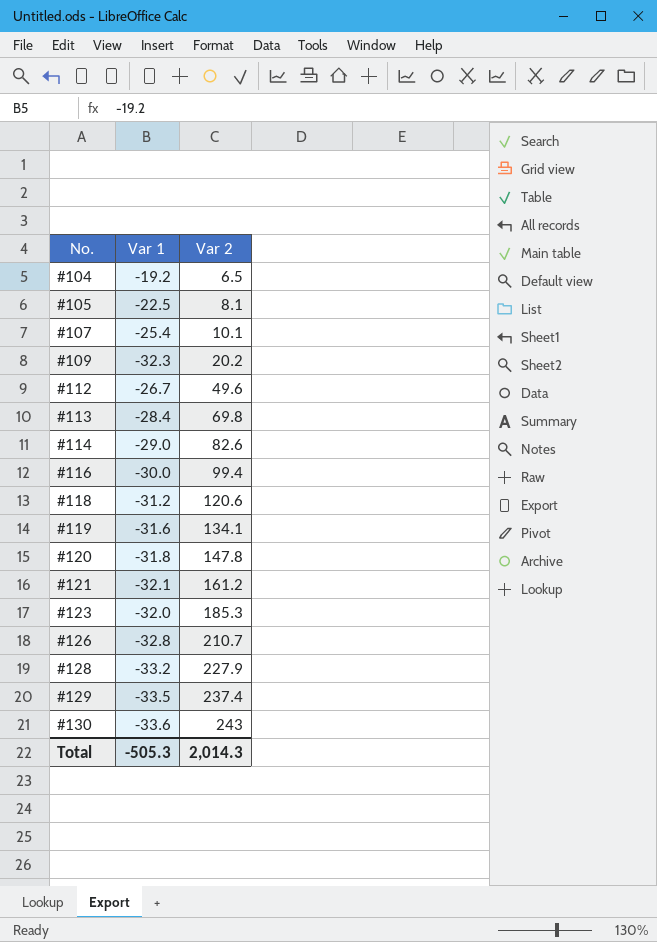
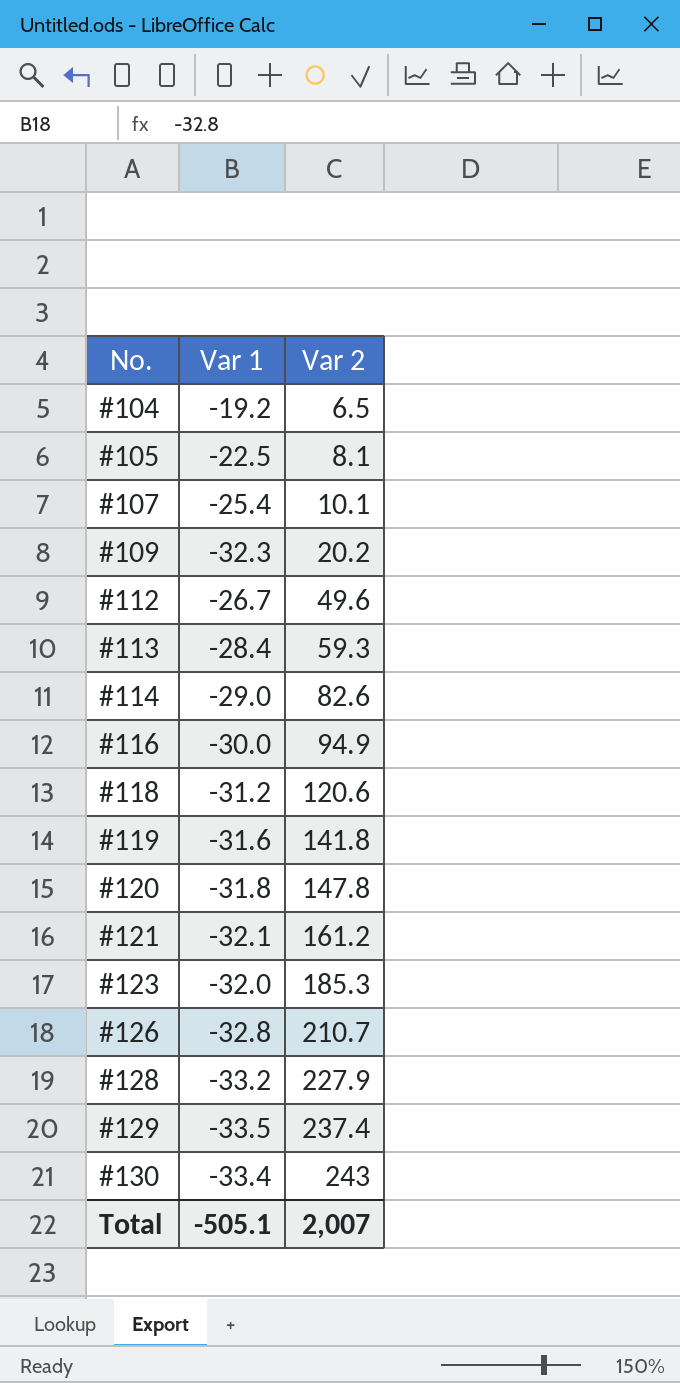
#113 | Var 2: 69.8 -> 59.3
#116 | Var 2: 99.4 -> 94.9
#119 | Var 2: 134.1 -> 141.8
#130 | Var 1: -33.6 -> -33.4
Total | Var 1: -505.3 -> -505.1
Total | Var 2: 2,014.3 -> 2,007

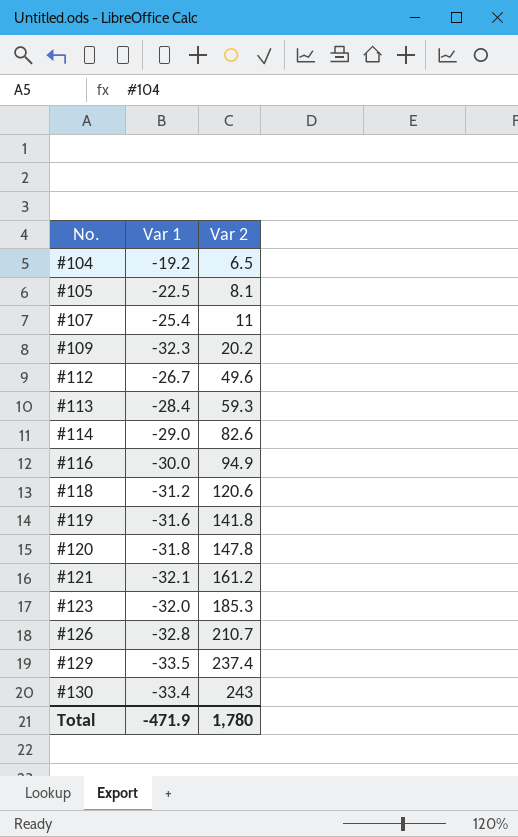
row #128: -33.2 | 227.9 -> none
#107 | Var 2: 10.1 -> 11
Total | Var 1: -505.1 -> -471.9
Total | Var 2: 2,007 -> 1,780

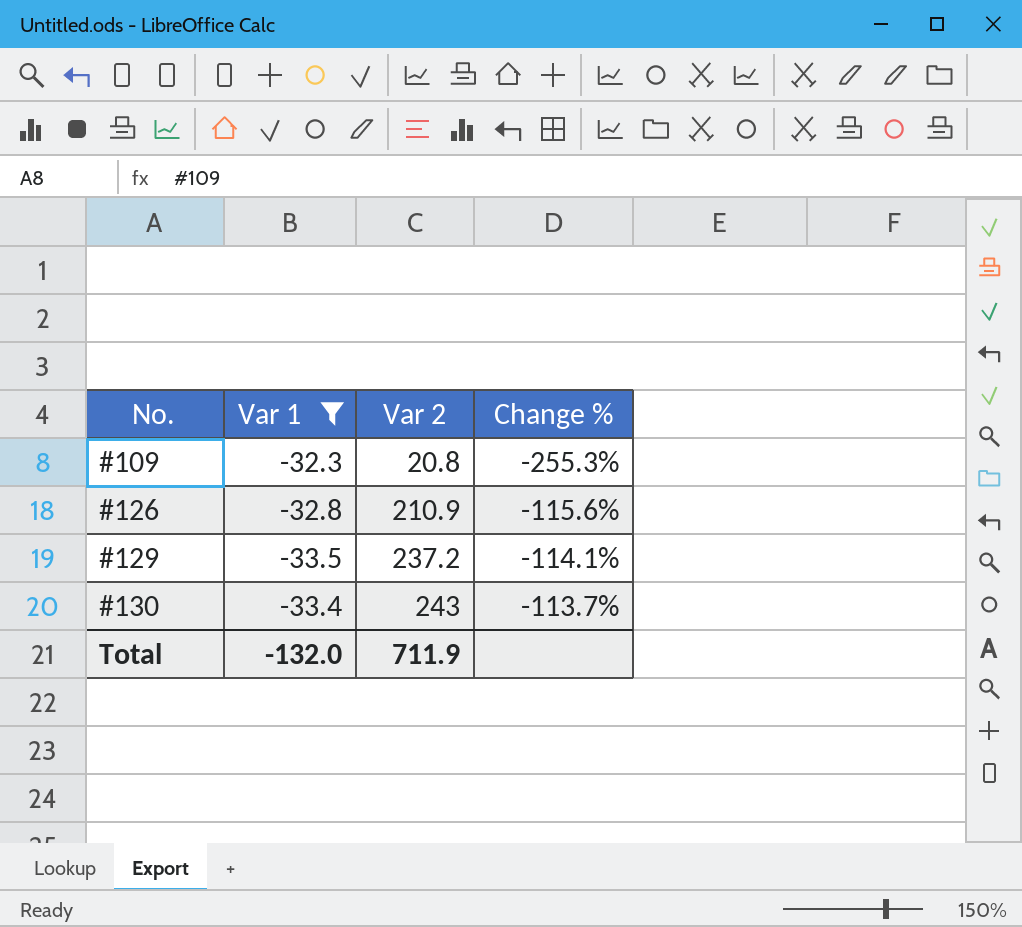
filter: none -> Var 1 <= -32.3
column Change % | formula: none -> ([Var 1] - [Var 2]) / [Var 2]
#109 | Var 2: 20.2 -> 20.8
#126 | Var 2: 210.7 -> 210.9
#129 | Var 2: 237.4 -> 237.2
Total | Var 1: -471.9 -> -132.0
Total | Var 2: 1,780 -> 711.9

